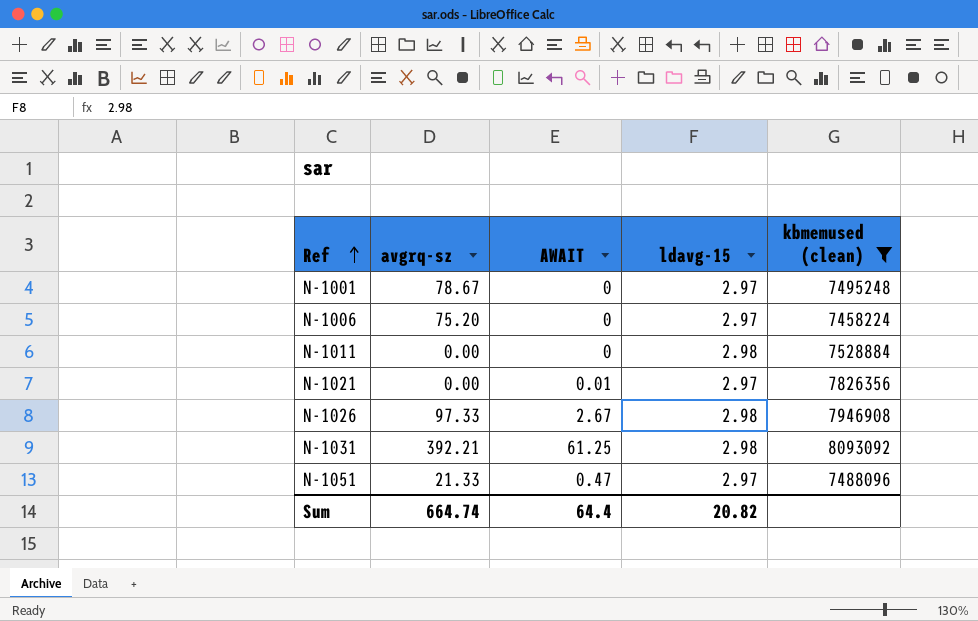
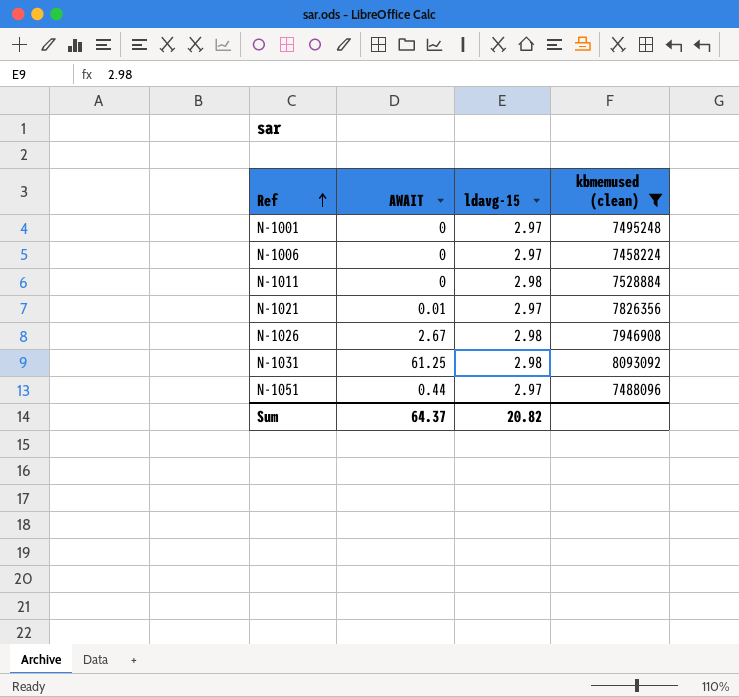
column avgrq-sz | position: 2 -> none
N-1051 | AWAIT: 0.47 -> 0.44
Sum | AWAIT: 64.4 -> 64.37

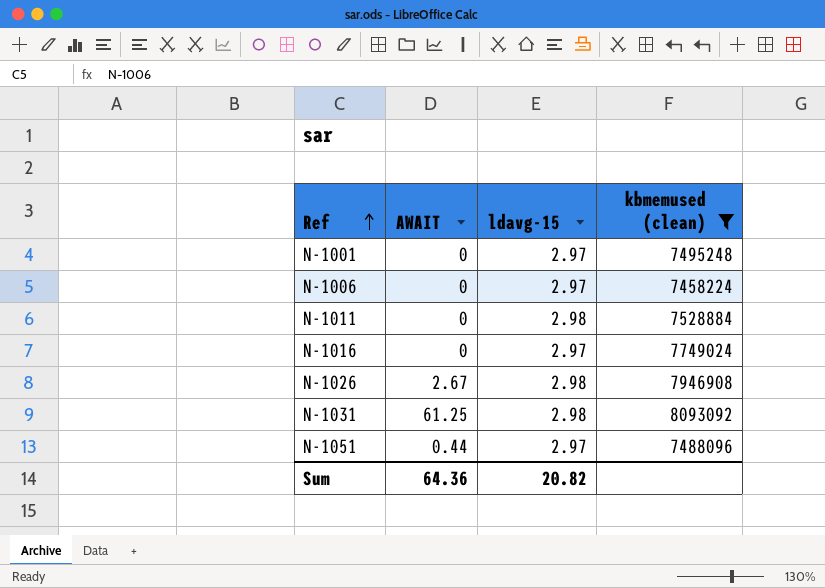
row N-1021: 0.01 | 2.97 | 7826356 -> none
row N-1016: none -> 0 | 2.97 | 7749024
Sum | AWAIT: 64.37 -> 64.36

